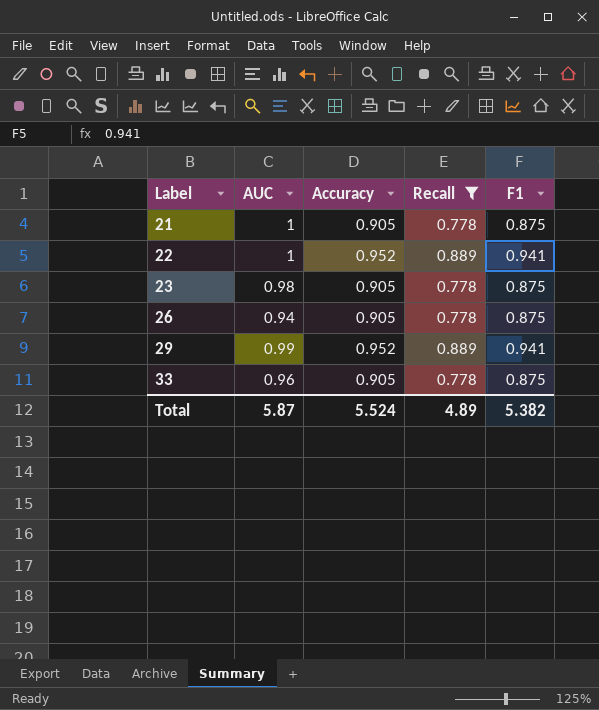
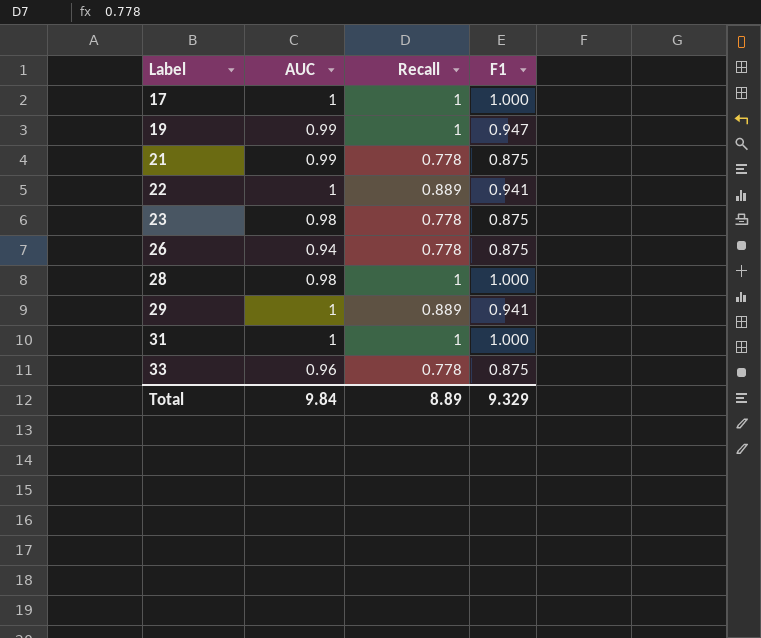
filter: Recall != 1 -> none
column Accuracy | position: 3 -> none
21 | AUC: 1 -> 0.99
29 | AUC: 0.99 -> 1
Total | AUC: 5.87 -> 9.84
Total | Recall: 4.89 -> 8.89
Total | F1: 5.382 -> 9.329

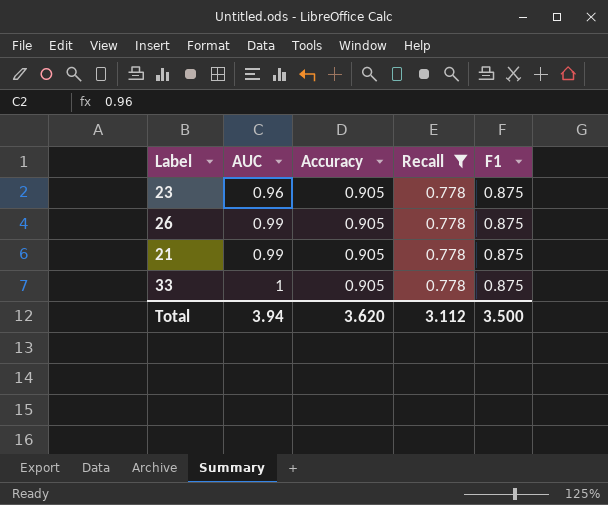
filter: none -> Recall = 0.778
row order: Label ascending -> AUC ascending
column Accuracy | position: none -> 3
23 | AUC: 0.98 -> 0.96
26 | AUC: 0.94 -> 0.99
33 | AUC: 0.96 -> 1
Total | AUC: 9.84 -> 3.94
Total | Recall: 8.89 -> 3.112
Total | F1: 9.329 -> 3.500

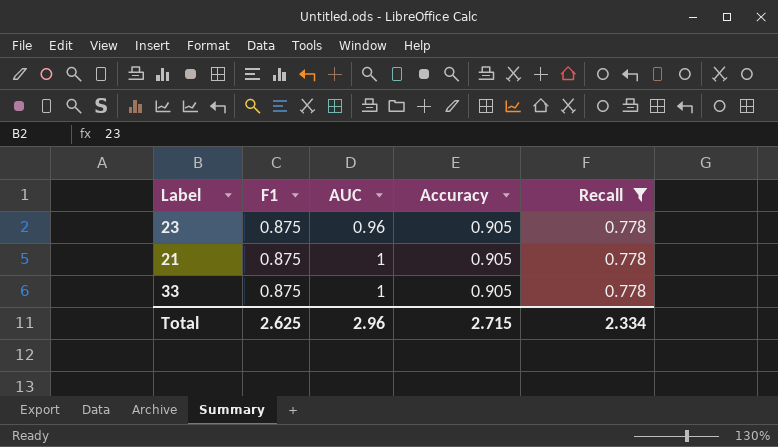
column F1 | position: 5 -> 2
row 26: 0.99 | 0.905 | 0.778 | 0.875 -> none
21 | AUC: 0.99 -> 1
Total | F1: 3.500 -> 2.625
Total | AUC: 3.94 -> 2.96
Total | Accuracy: 3.620 -> 2.715
Total | Recall: 3.112 -> 2.334

